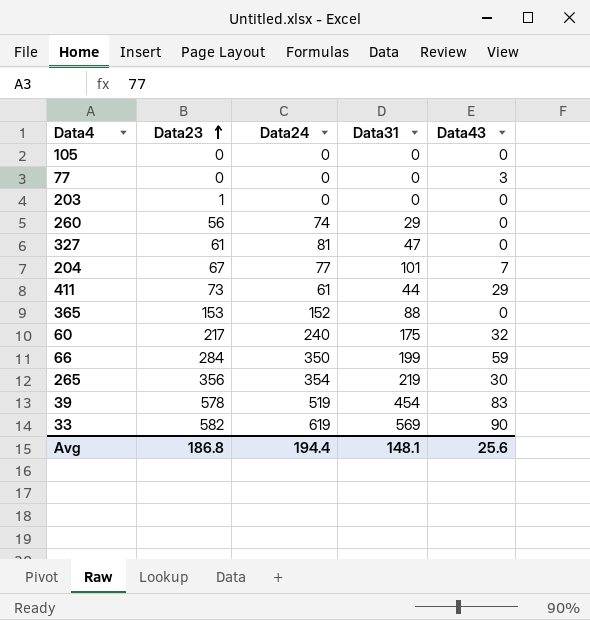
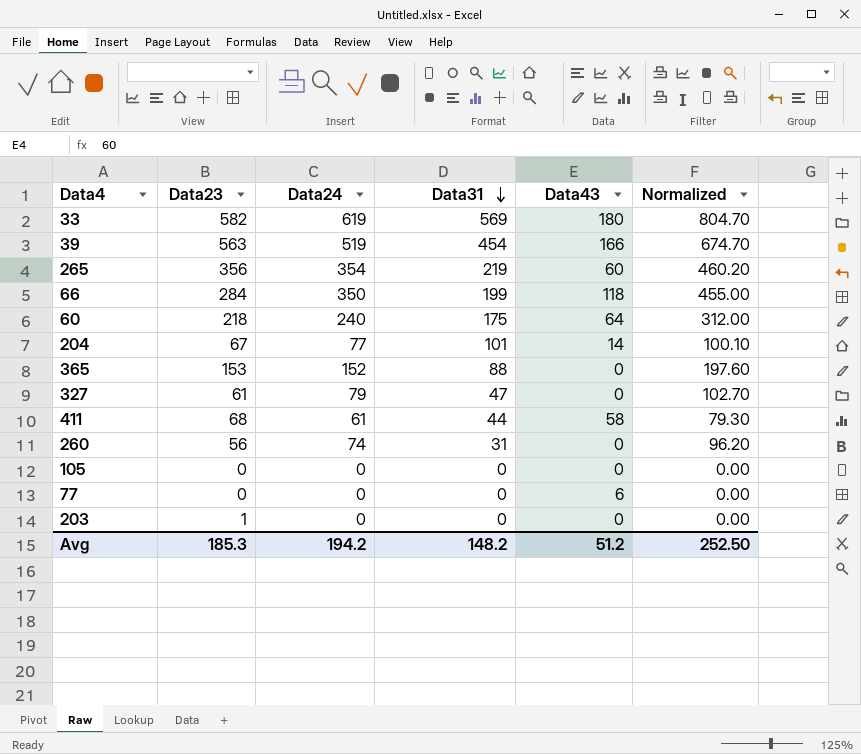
row order: Data23 ascending -> Data31 descending
column Normalized | formula: none -> [Data24] * 1.3
33 | Data43: 90 -> 180
39 | Data23: 578 -> 563
39 | Data43: 83 -> 166
265 | Data43: 30 -> 60
66 | Data43: 59 -> 118
60 | Data23: 217 -> 218
60 | Data43: 32 -> 64
204 | Data43: 7 -> 14
327 | Data24: 81 -> 79
411 | Data23: 73 -> 68
411 | Data43: 29 -> 58
260 | Data31: 29 -> 31
77 | Data43: 3 -> 6
Avg | Data23: 186.8 -> 185.3
Avg | Data24: 194.4 -> 194.2
Avg | Data31: 148.1 -> 148.2
Avg | Data43: 25.6 -> 51.2

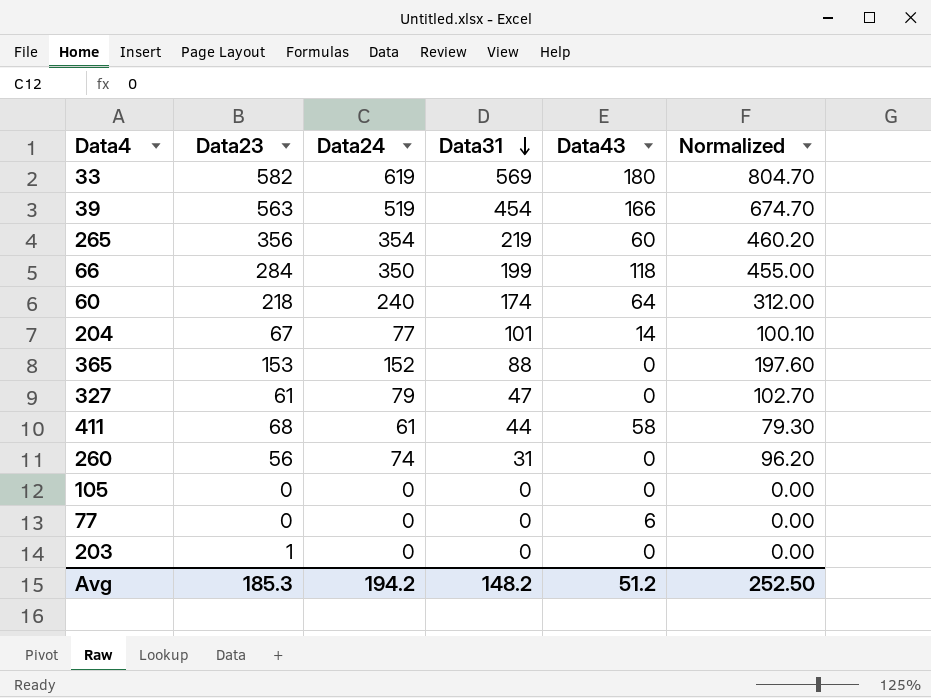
60 | Data31: 175 -> 174

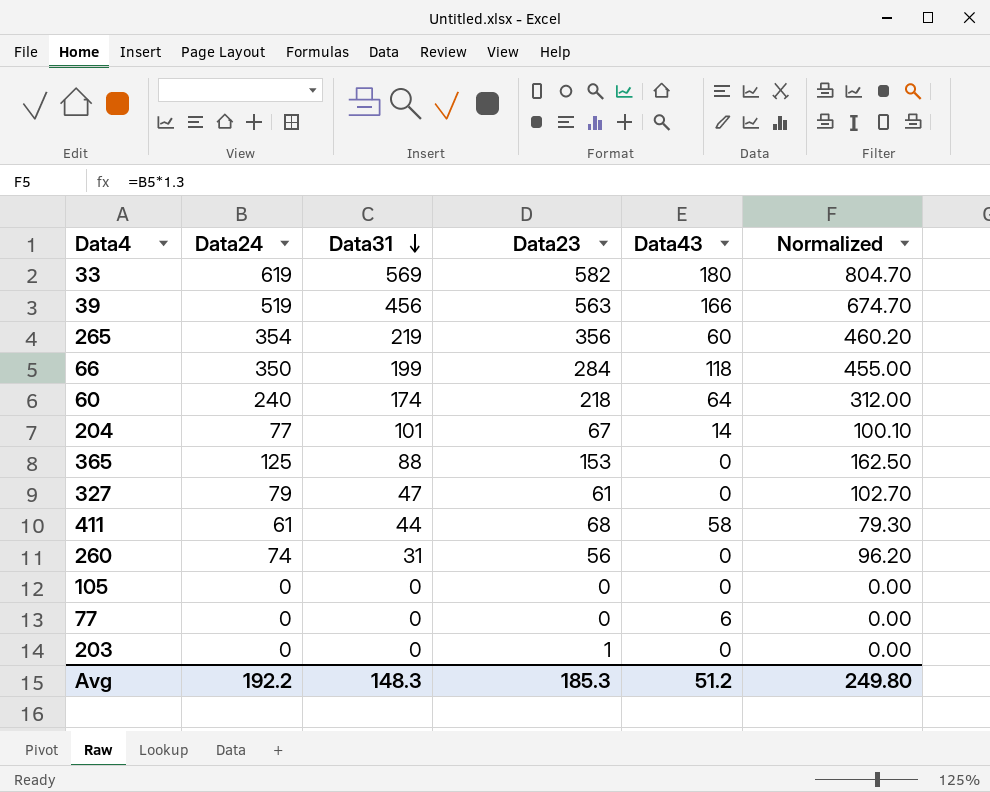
column Data23 | position: 2 -> 4
39 | Data31: 454 -> 456
365 | Data24: 152 -> 125
365 | Normalized: 197.60 -> 162.50
Avg | Data24: 194.2 -> 192.2
Avg | Data31: 148.2 -> 148.3
Avg | Normalized: 252.50 -> 249.80

